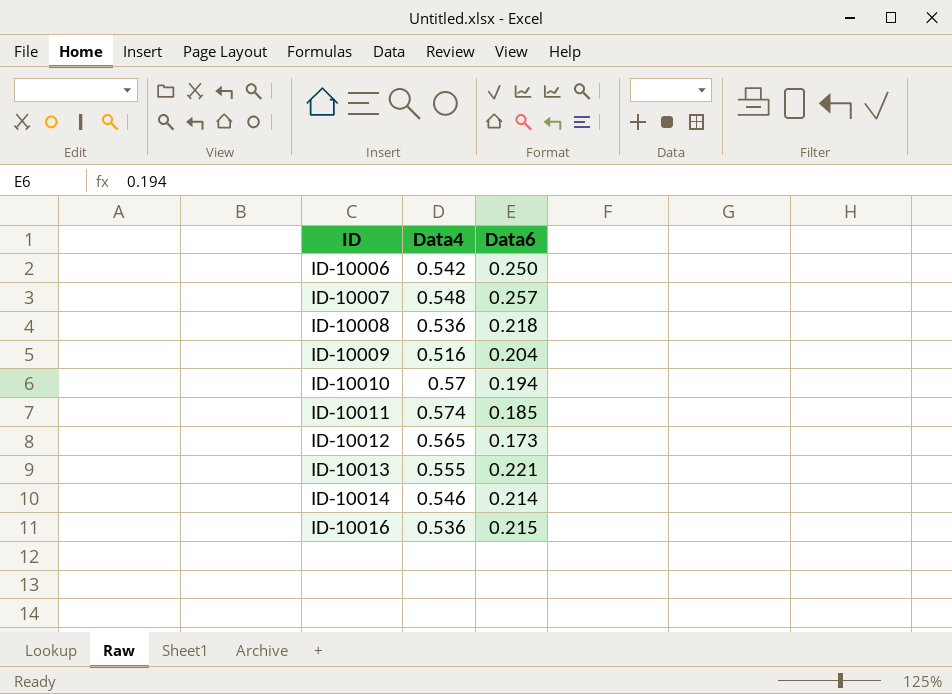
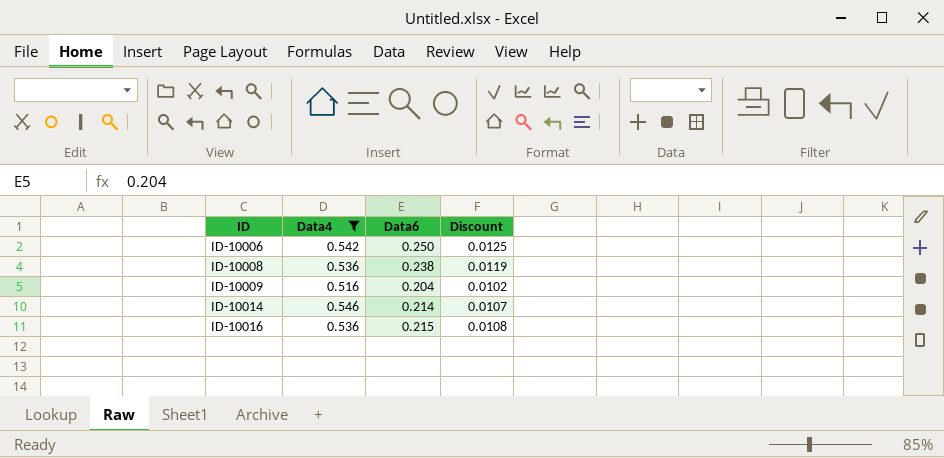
filter: none -> Data4 <= 0.546
column Discount | formula: none -> [Data6] * 0.05
ID-10008 | Data6: 0.218 -> 0.238

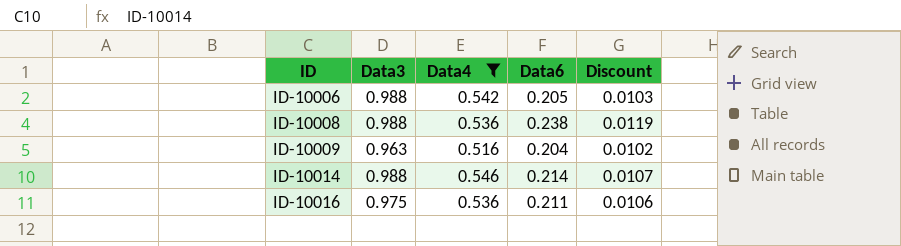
column Data3 | position: none -> 2
ID-10006 | Data6: 0.250 -> 0.205
ID-10006 | Discount: 0.0125 -> 0.0103
ID-10016 | Data6: 0.215 -> 0.211
ID-10016 | Discount: 0.0108 -> 0.0106

